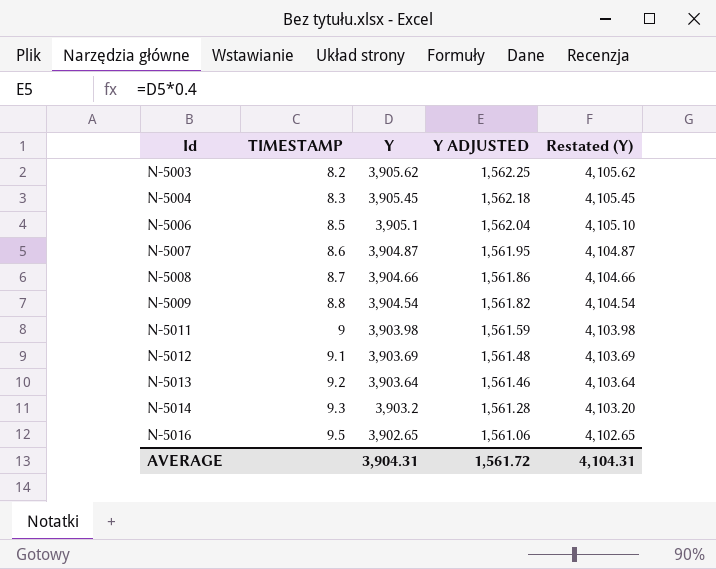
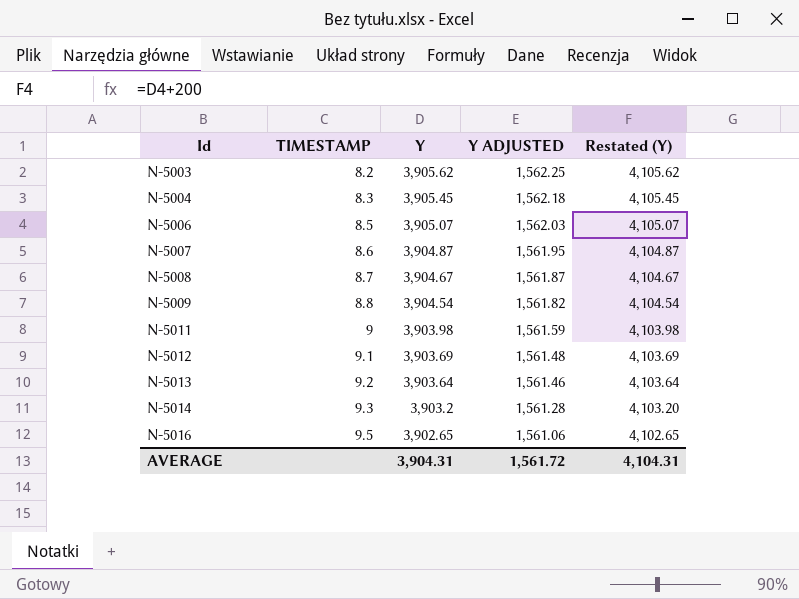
N-5006 | Y: 3,905.1 -> 3,905.07
N-5006 | Y ADJUSTED: 1,562.04 -> 1,562.03
N-5006 | Restated (Y): 4,105.10 -> 4,105.07
N-5008 | Y: 3,904.66 -> 3,904.67
N-5008 | Y ADJUSTED: 1,561.86 -> 1,561.87
N-5008 | Restated (Y): 4,104.66 -> 4,104.67

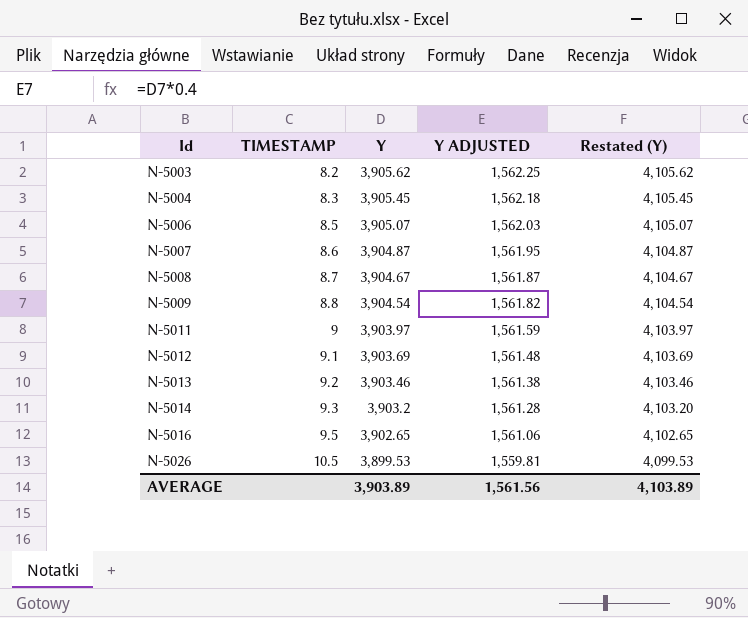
N-5011 | Y: 3,903.98 -> 3,903.97
N-5011 | Restated (Y): 4,103.98 -> 4,103.97
N-5013 | Y: 3,903.64 -> 3,903.46
N-5013 | Y ADJUSTED: 1,561.46 -> 1,561.38
N-5013 | Restated (Y): 4,103.64 -> 4,103.46
row N-5026: none -> 10.5 | 3,899.53 | 1,559.81 | 4,099.53
AVERAGE | Y: 3,904.31 -> 3,903.89
AVERAGE | Y ADJUSTED: 1,561.72 -> 1,561.56
AVERAGE | Restated (Y): 4,104.31 -> 4,103.89

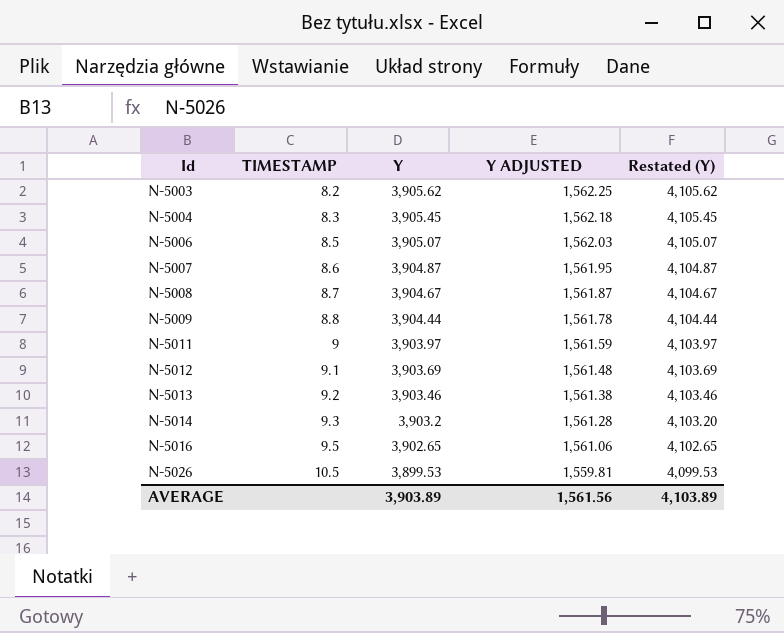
N-5009 | Y: 3,904.54 -> 3,904.44
N-5009 | Y ADJUSTED: 1,561.82 -> 1,561.78
N-5009 | Restated (Y): 4,104.54 -> 4,104.44

